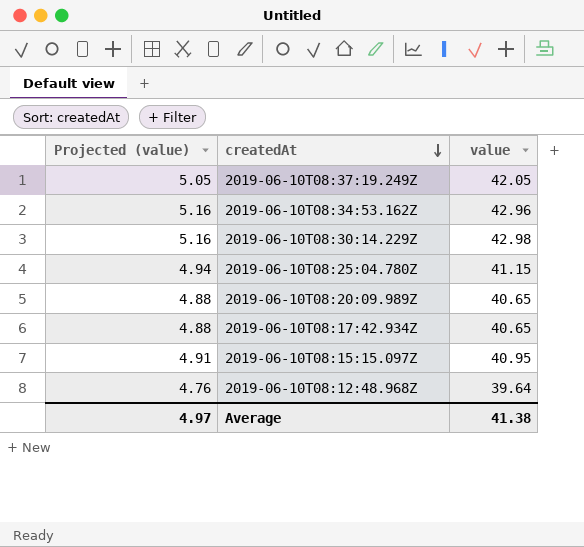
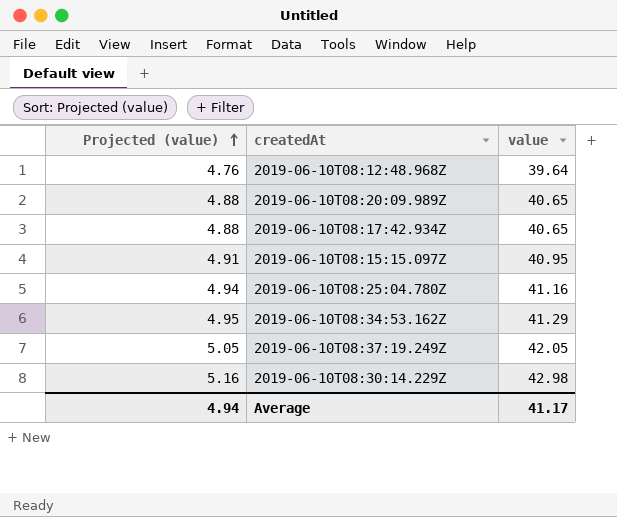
row order: createdAt descending -> Projected (value) ascending
2019-06-10T08:25:04.780Z | value: 41.15 -> 41.16
2019-06-10T08:34:53.162Z | Projected (value): 5.16 -> 4.95
2019-06-10T08:34:53.162Z | value: 42.96 -> 41.29
Average | Projected (value): 4.97 -> 4.94
Average | value: 41.38 -> 41.17

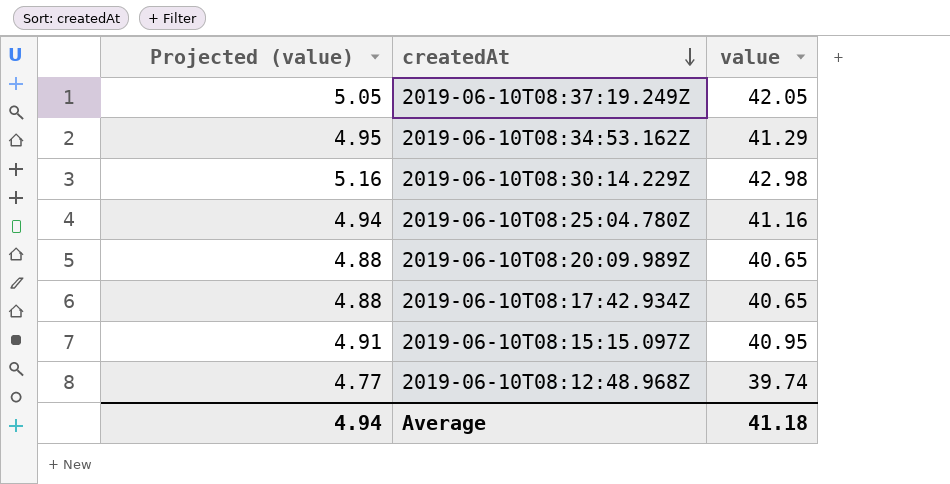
row order: Projected (value) ascending -> createdAt descending
2019-06-10T08:12:48.968Z | Projected (value): 4.76 -> 4.77
2019-06-10T08:12:48.968Z | value: 39.64 -> 39.74
Average | value: 41.17 -> 41.18

